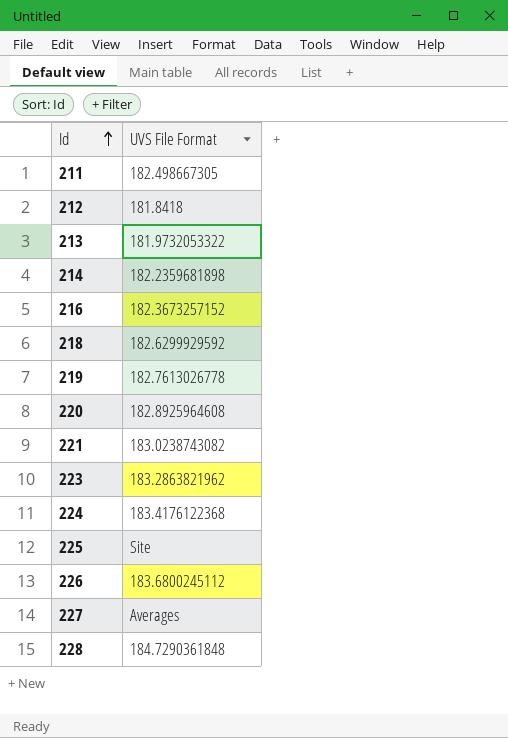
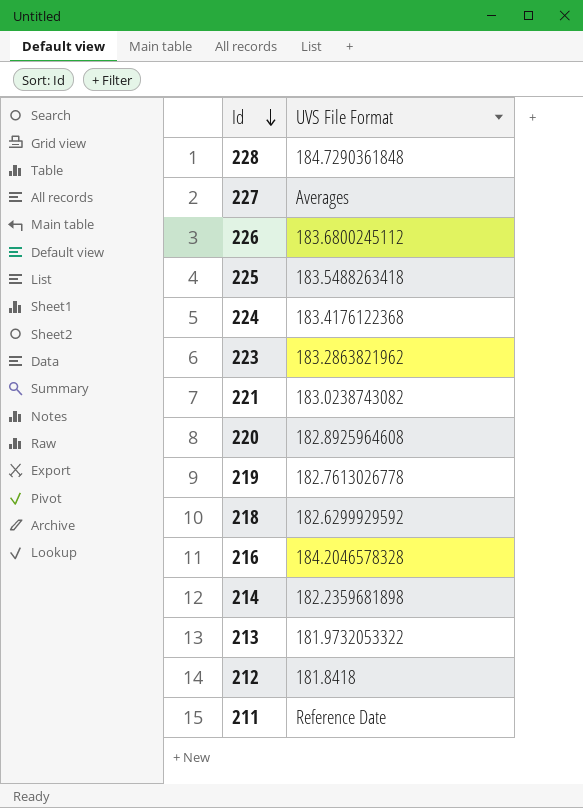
row order: Id ascending -> Id descending
225 | UVS File Format: Site -> 183.5488263418
216 | UVS File Format: 182.3673257152 -> 184.2046578328
211 | UVS File Format: 182.498667305 -> Reference Date

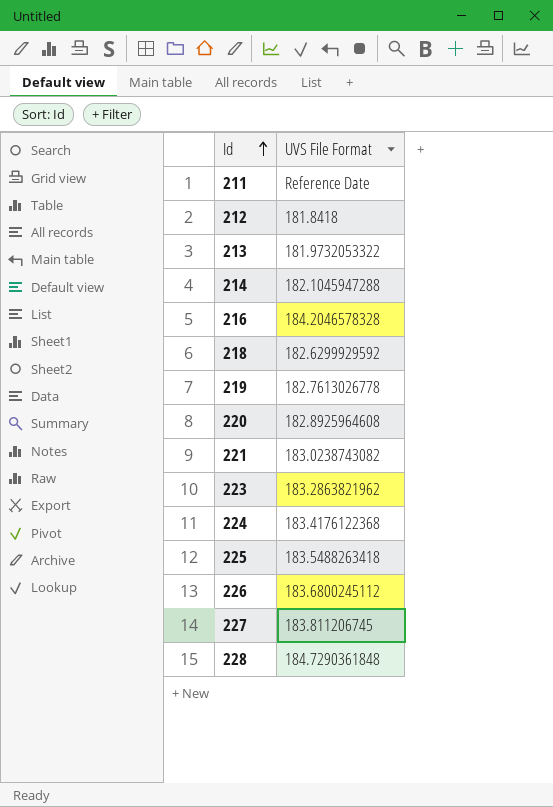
row order: Id descending -> Id ascending
214 | UVS File Format: 182.2359681898 -> 182.1045947288
227 | UVS File Format: Averages -> 183.811206745

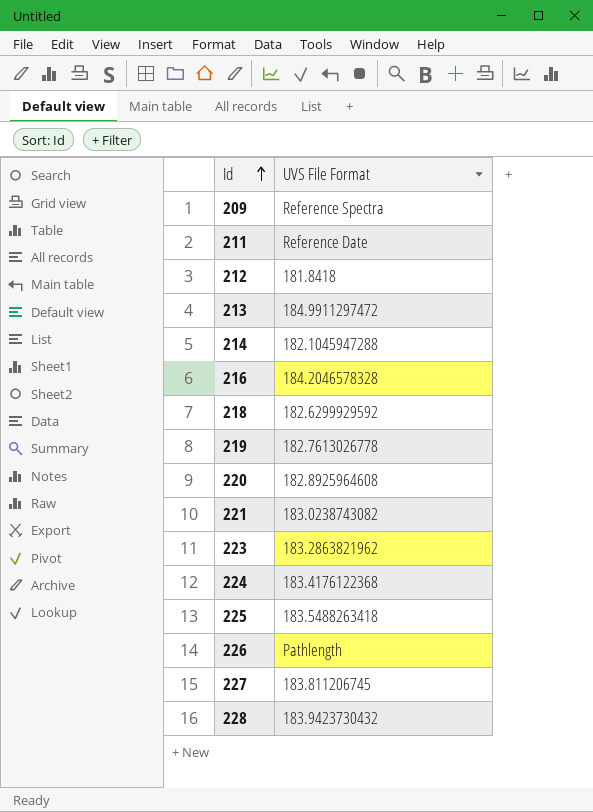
row 209: none -> Reference Spectra
213 | UVS File Format: 181.9732053322 -> 184.9911297472
226 | UVS File Format: 183.6800245112 -> Pathlength
228 | UVS File Format: 184.7290361848 -> 183.9423730432

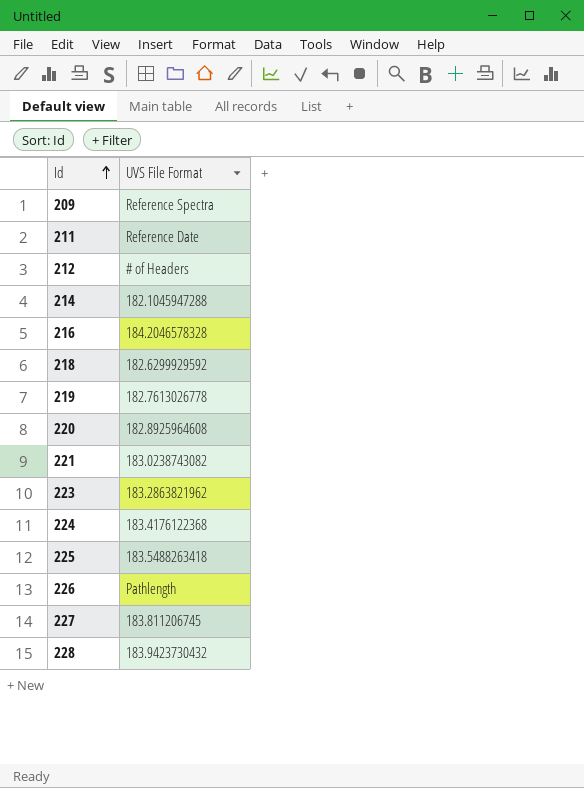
row 213: 184.9911297472 -> none
212 | UVS File Format: 181.8418 -> # of Headers

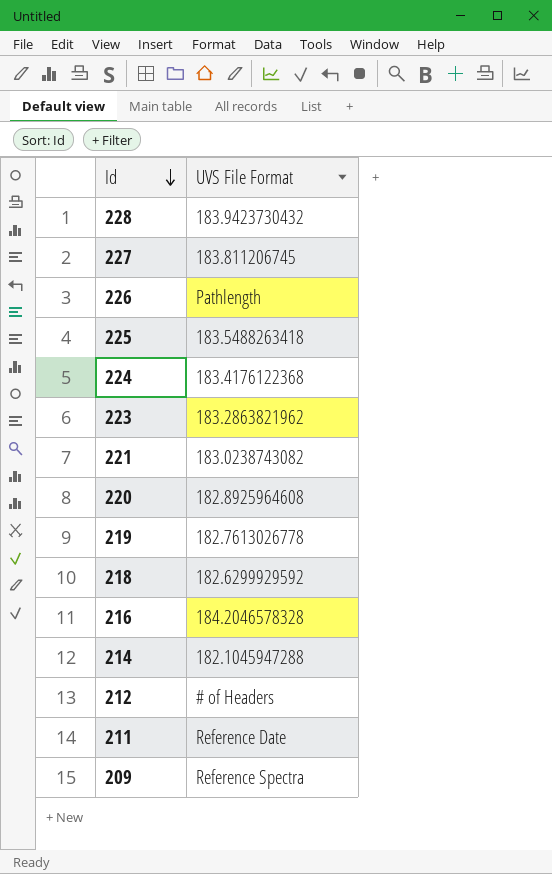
row order: Id ascending -> Id descending

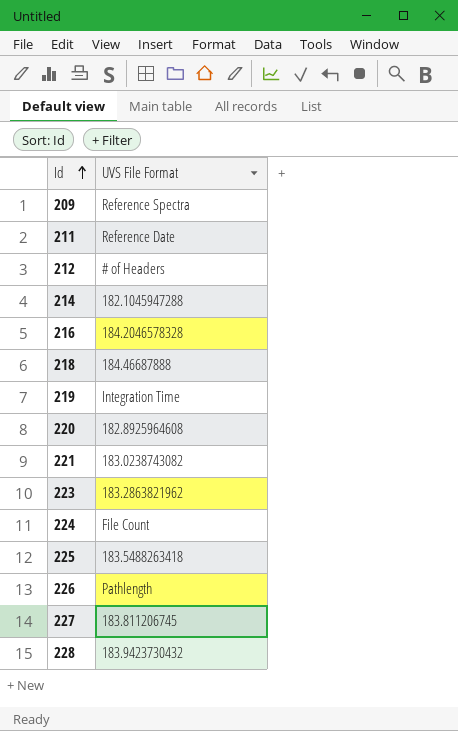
row order: Id descending -> Id ascending
218 | UVS File Format: 182.6299929592 -> 184.46687888
219 | UVS File Format: 182.7613026778 -> Integration Time
224 | UVS File Format: 183.4176122368 -> File Count

